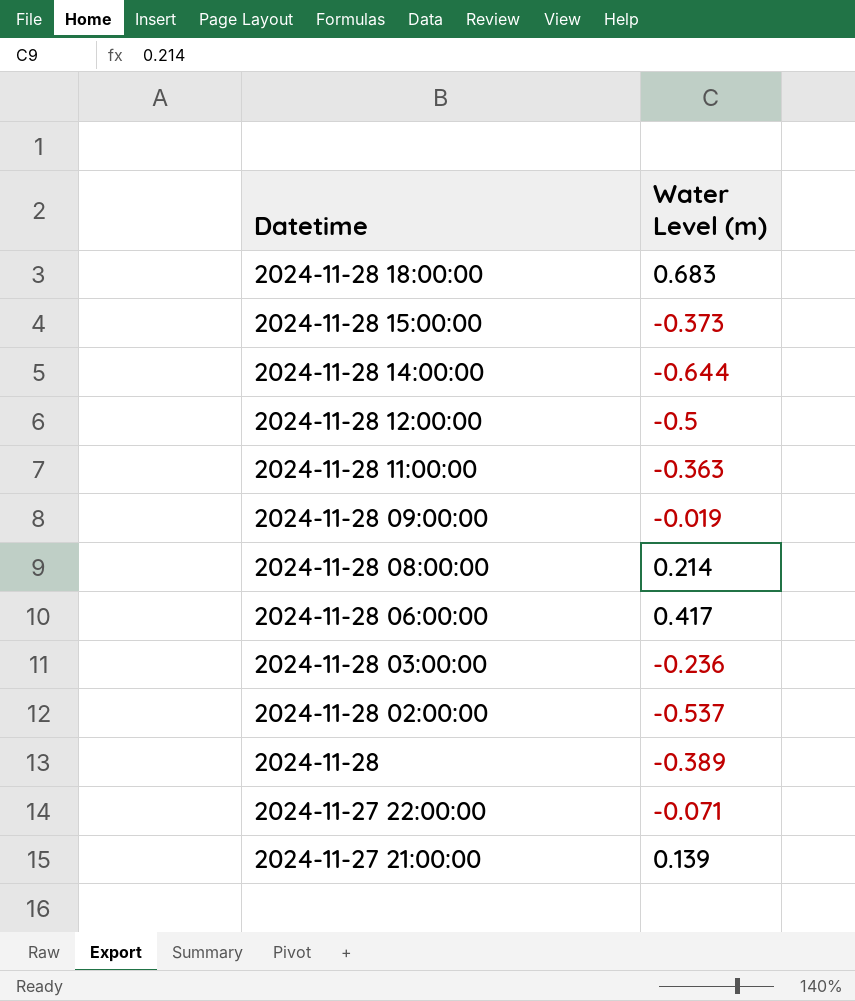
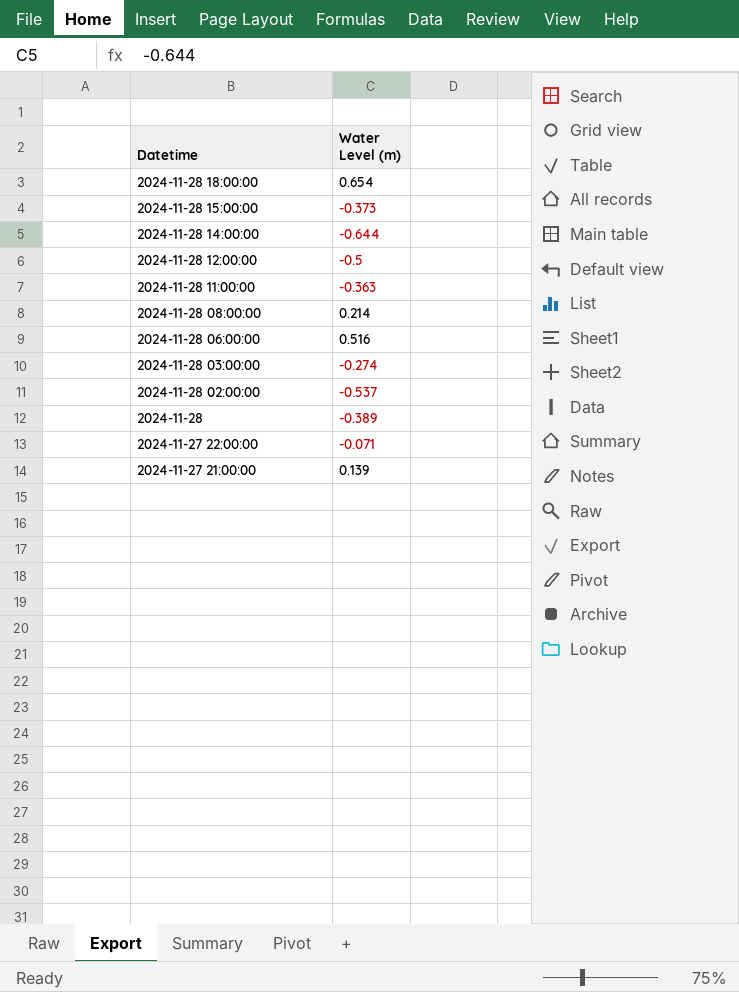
row 2024-11-28 09:00:00: -0.019 -> none
2024-11-28 18:00:00 | Water Level (m): 0.683 -> 0.654
2024-11-28 06:00:00 | Water Level (m): 0.417 -> 0.516
2024-11-28 03:00:00 | Water Level (m): -0.236 -> -0.274

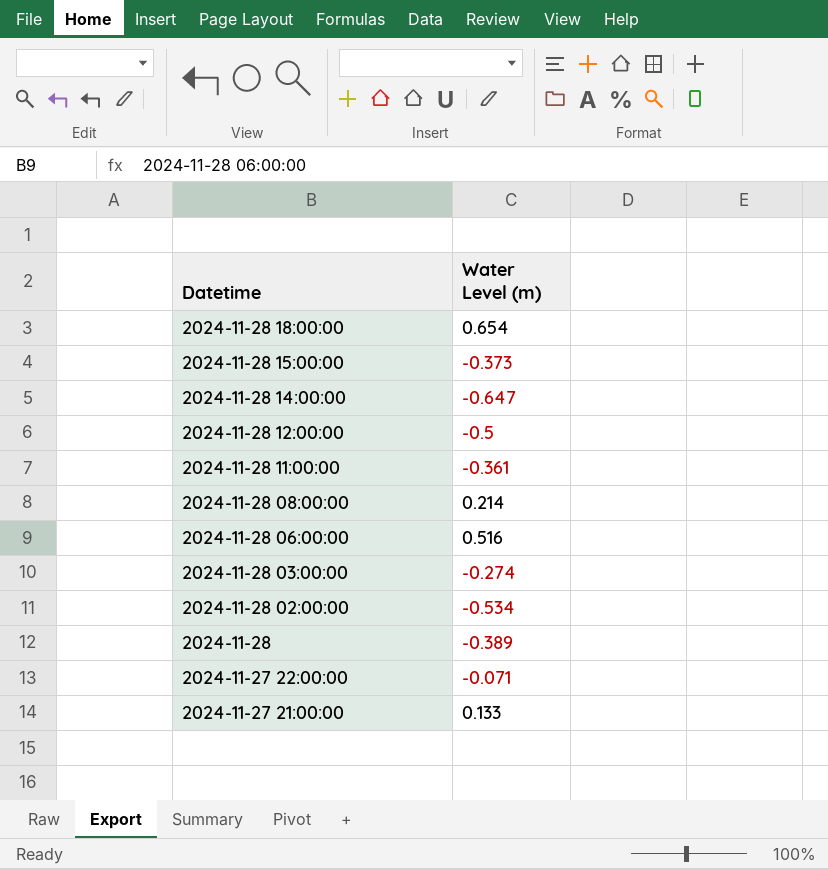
2024-11-28 14:00:00 | Water Level (m): -0.644 -> -0.647
2024-11-28 11:00:00 | Water Level (m): -0.363 -> -0.361
2024-11-28 02:00:00 | Water Level (m): -0.537 -> -0.534
2024-11-27 21:00:00 | Water Level (m): 0.139 -> 0.133

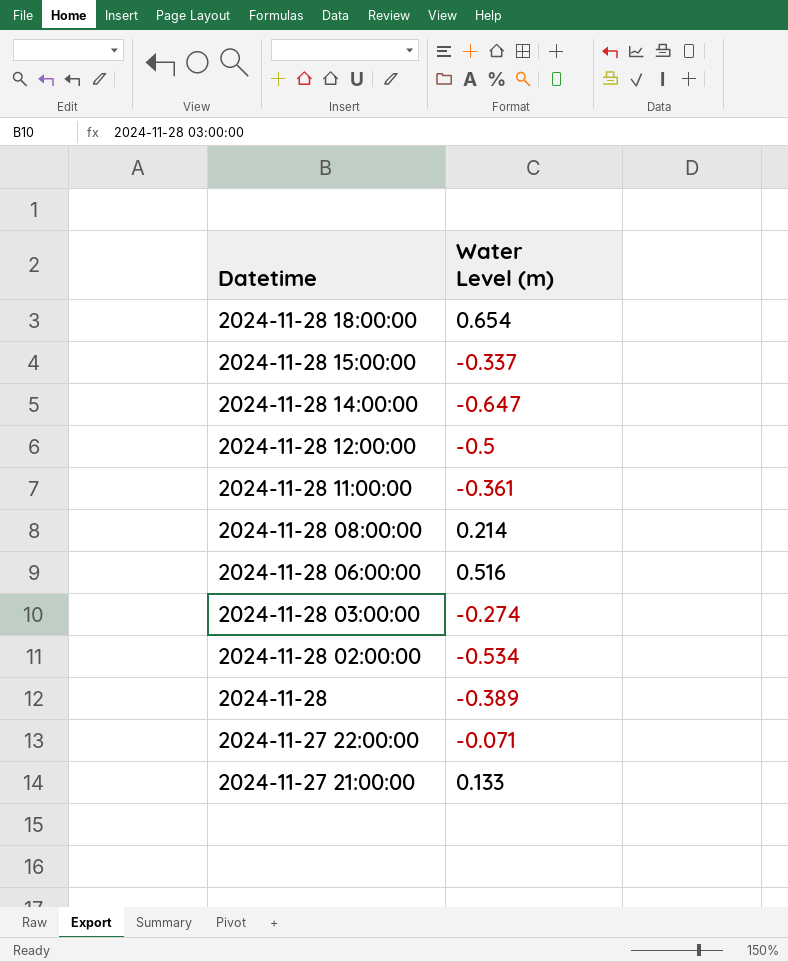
2024-11-28 15:00:00 | Water Level (m): -0.373 -> -0.337

